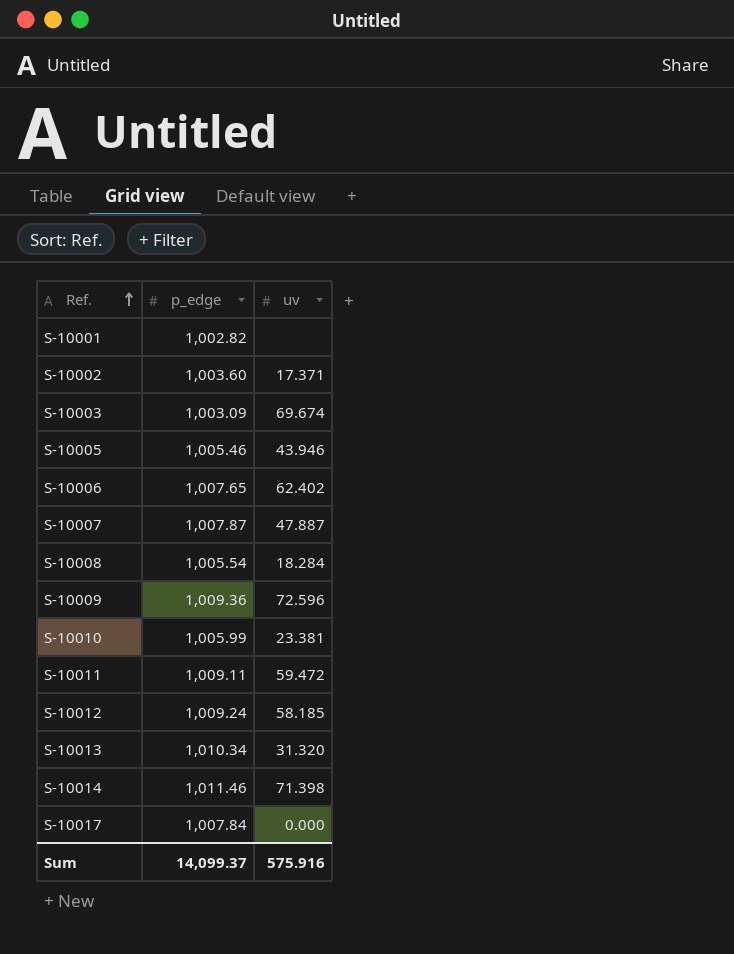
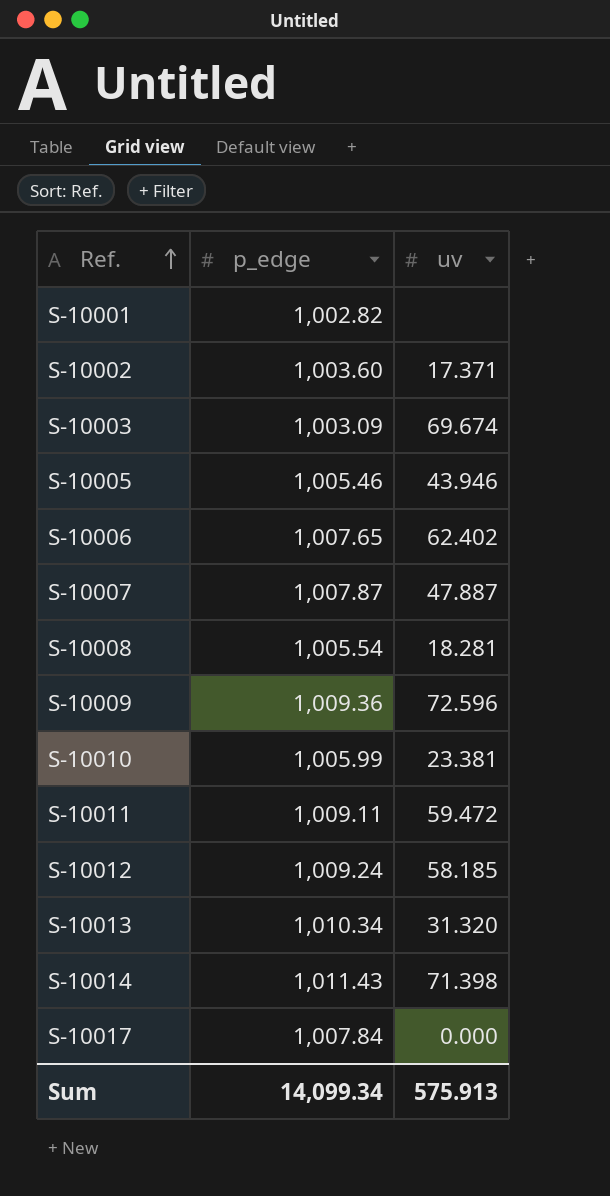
S-10008 | uv: 18.284 -> 18.281
S-10014 | p_edge: 1,011.46 -> 1,011.43
Sum | p_edge: 14,099.37 -> 14,099.34
Sum | uv: 575.916 -> 575.913

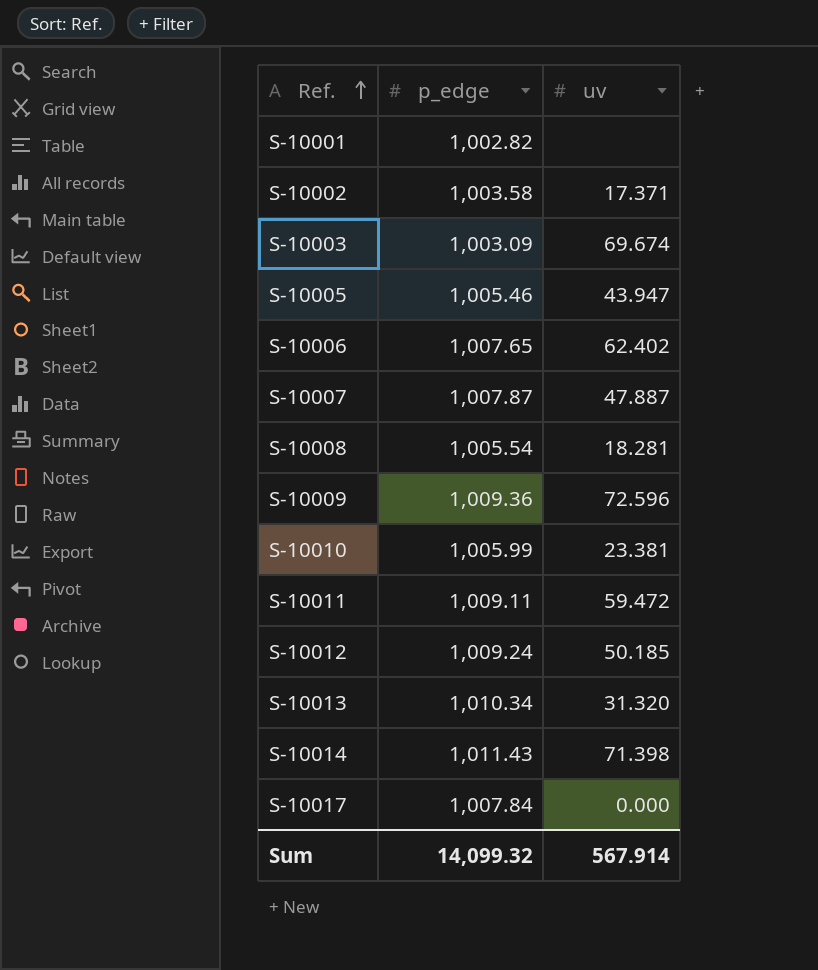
S-10002 | p_edge: 1,003.60 -> 1,003.58
S-10005 | uv: 43.946 -> 43.947
S-10012 | uv: 58.185 -> 50.185
Sum | p_edge: 14,099.34 -> 14,099.32
Sum | uv: 575.913 -> 567.914

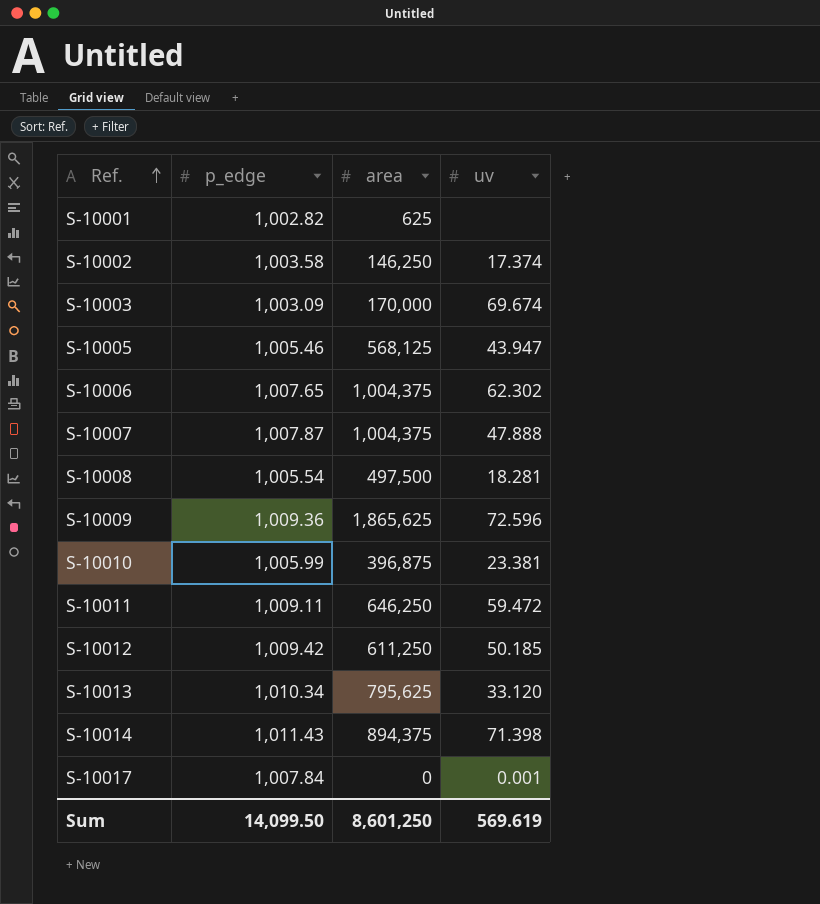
column area | position: none -> 3
S-10002 | uv: 17.371 -> 17.374
S-10006 | uv: 62.402 -> 62.302
S-10007 | uv: 47.887 -> 47.888
S-10012 | p_edge: 1,009.24 -> 1,009.42
S-10013 | uv: 31.320 -> 33.120
S-10017 | uv: 0.000 -> 0.001
Sum | p_edge: 14,099.32 -> 14,099.50
Sum | uv: 567.914 -> 569.619

